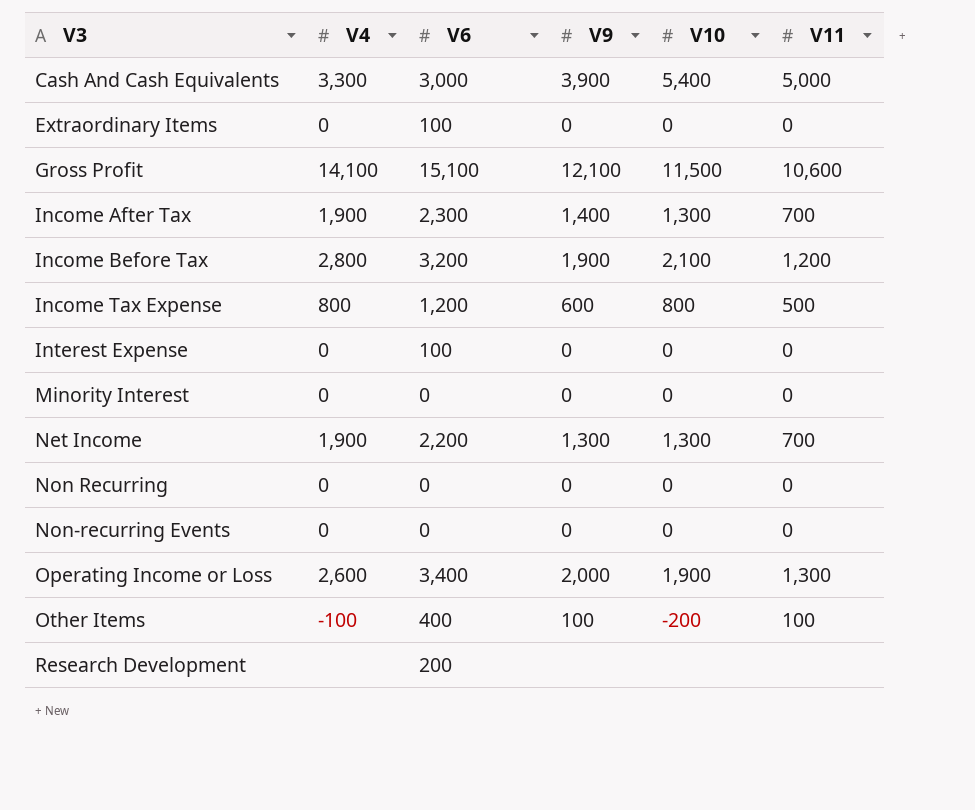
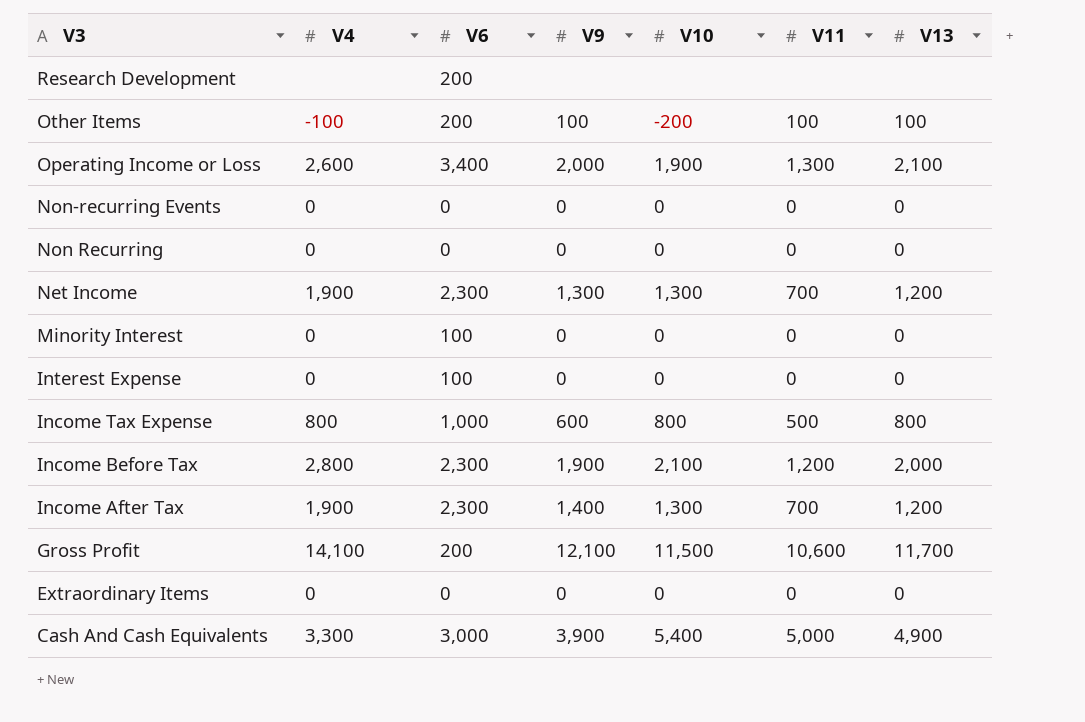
row order: V3 ascending -> V3 descending
column V13 | position: none -> 7
Other Items | V6: 400 -> 200
Net Income | V6: 2,200 -> 2,300
Minority Interest | V6: 0 -> 100
Income Tax Expense | V6: 1,200 -> 1,000
Income Before Tax | V6: 3,200 -> 2,300
Gross Profit | V6: 15,100 -> 200
Extraordinary Items | V6: 100 -> 0

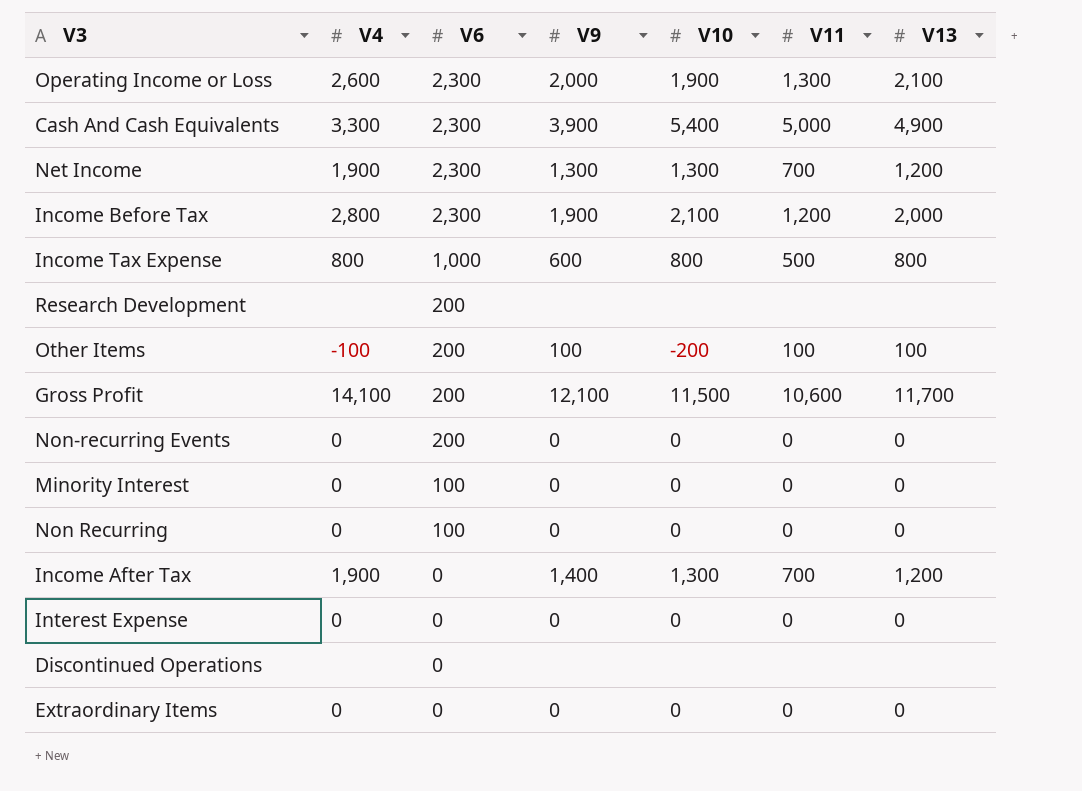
row order: V3 descending -> V6 descending
Operating Income or Loss | V6: 3,400 -> 2,300
Cash And Cash Equivalents | V6: 3,000 -> 2,300
Non-recurring Events | V6: 0 -> 200
Non Recurring | V6: 0 -> 100
Income After Tax | V6: 2,300 -> 0
Interest Expense | V6: 100 -> 0
row Discontinued Operations: none -> none | 0 | none | none | none | none

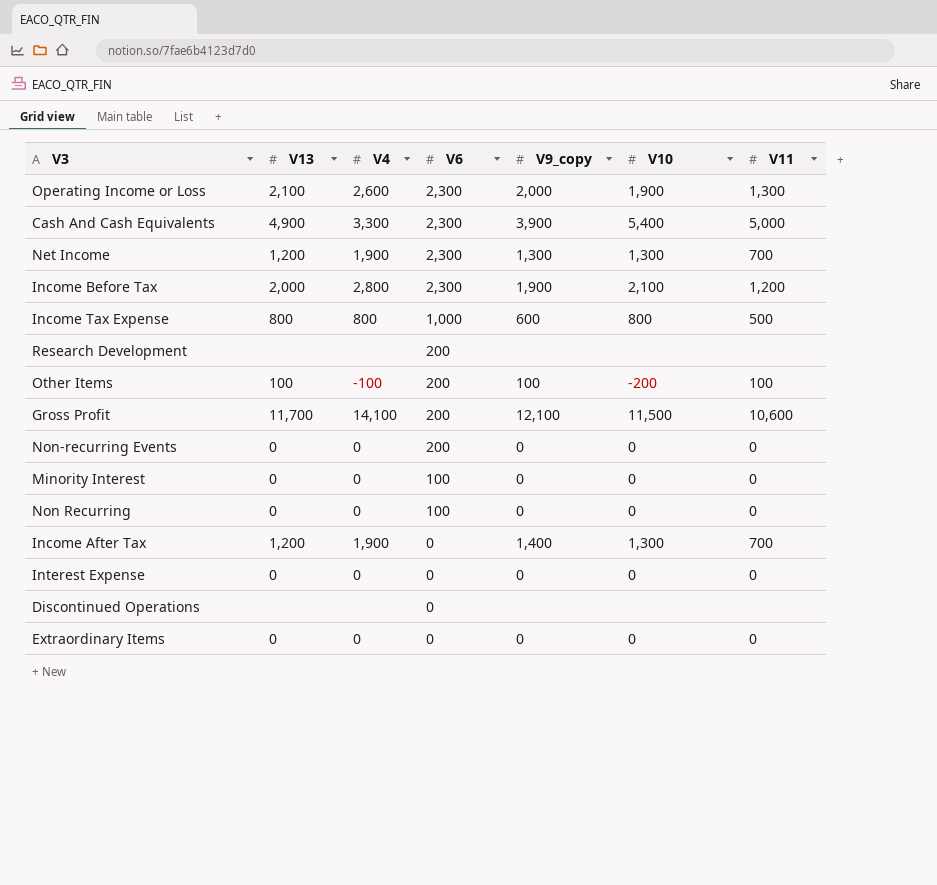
column V13 | position: 7 -> 2
column name: V9 -> V9_copy

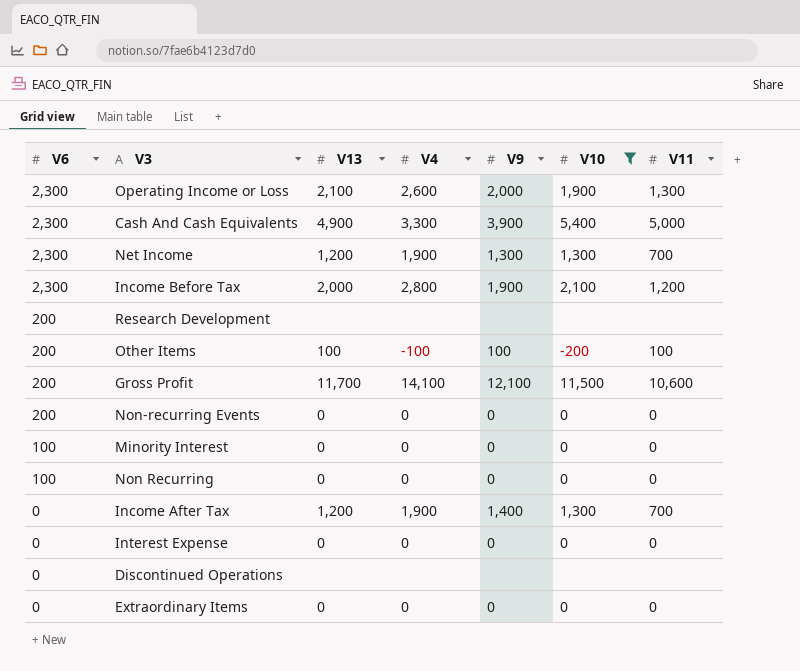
filter: none -> V10 != 800
column V6 | position: 4 -> 1
column name: V9_copy -> V9

